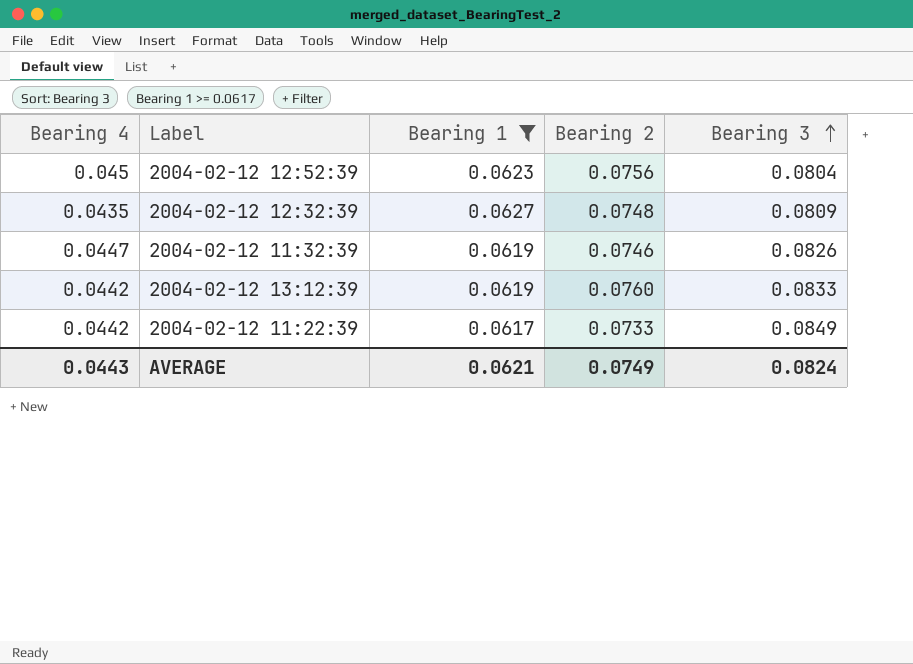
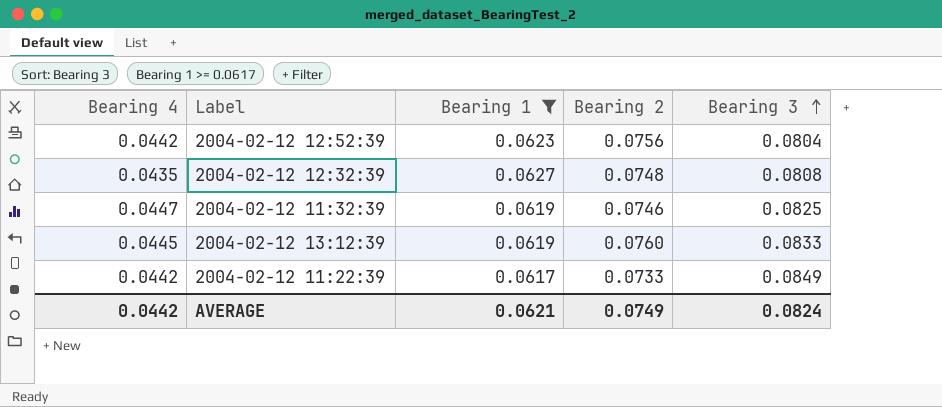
2004-02-12 12:52:39 | Bearing 4: 0.045 -> 0.0442
2004-02-12 12:32:39 | Bearing 3: 0.0809 -> 0.0808
2004-02-12 11:32:39 | Bearing 3: 0.0826 -> 0.0825
2004-02-12 13:12:39 | Bearing 4: 0.0442 -> 0.0445
AVERAGE | Bearing 4: 0.0443 -> 0.0442

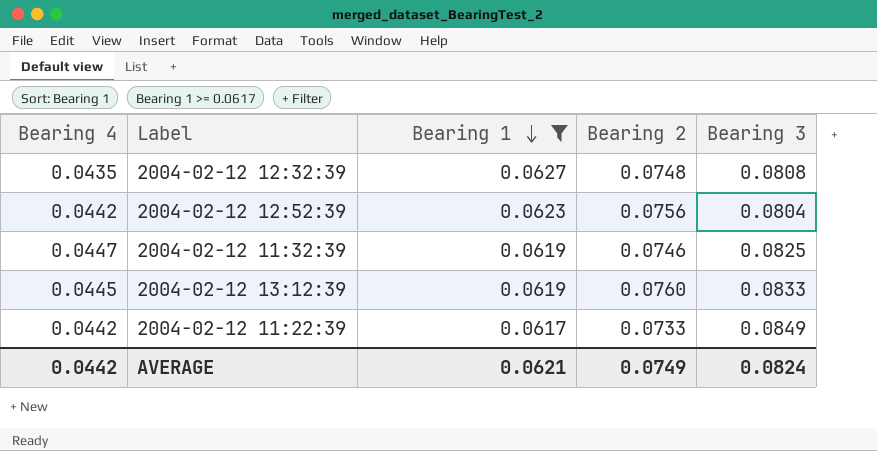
row order: Bearing 3 ascending -> Bearing 1 descending

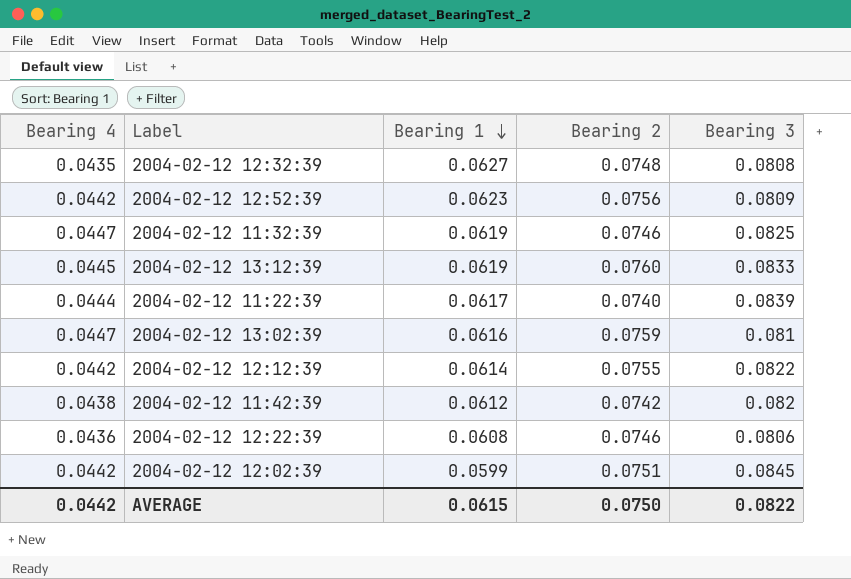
filter: Bearing 1 >= 0.0617 -> none
2004-02-12 12:52:39 | Bearing 3: 0.0804 -> 0.0809
2004-02-12 11:22:39 | Bearing 4: 0.0442 -> 0.0444
2004-02-12 11:22:39 | Bearing 2: 0.0733 -> 0.0740
2004-02-12 11:22:39 | Bearing 3: 0.0849 -> 0.0839
AVERAGE | Bearing 1: 0.0621 -> 0.0615
AVERAGE | Bearing 2: 0.0749 -> 0.0750
AVERAGE | Bearing 3: 0.0824 -> 0.0822

